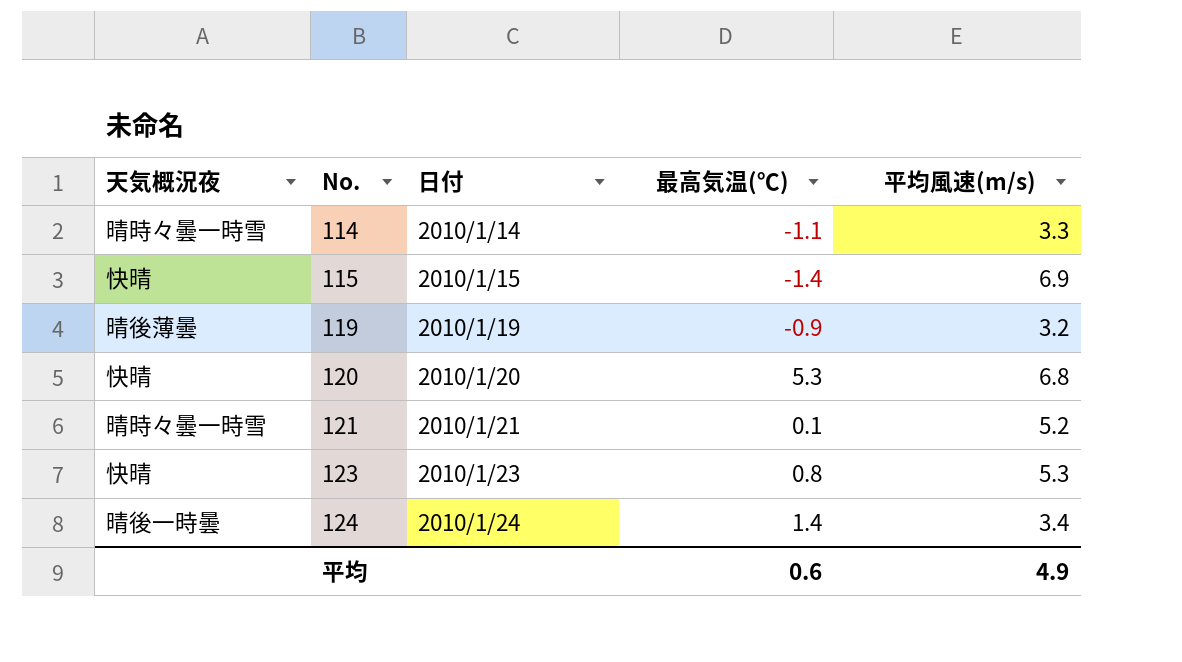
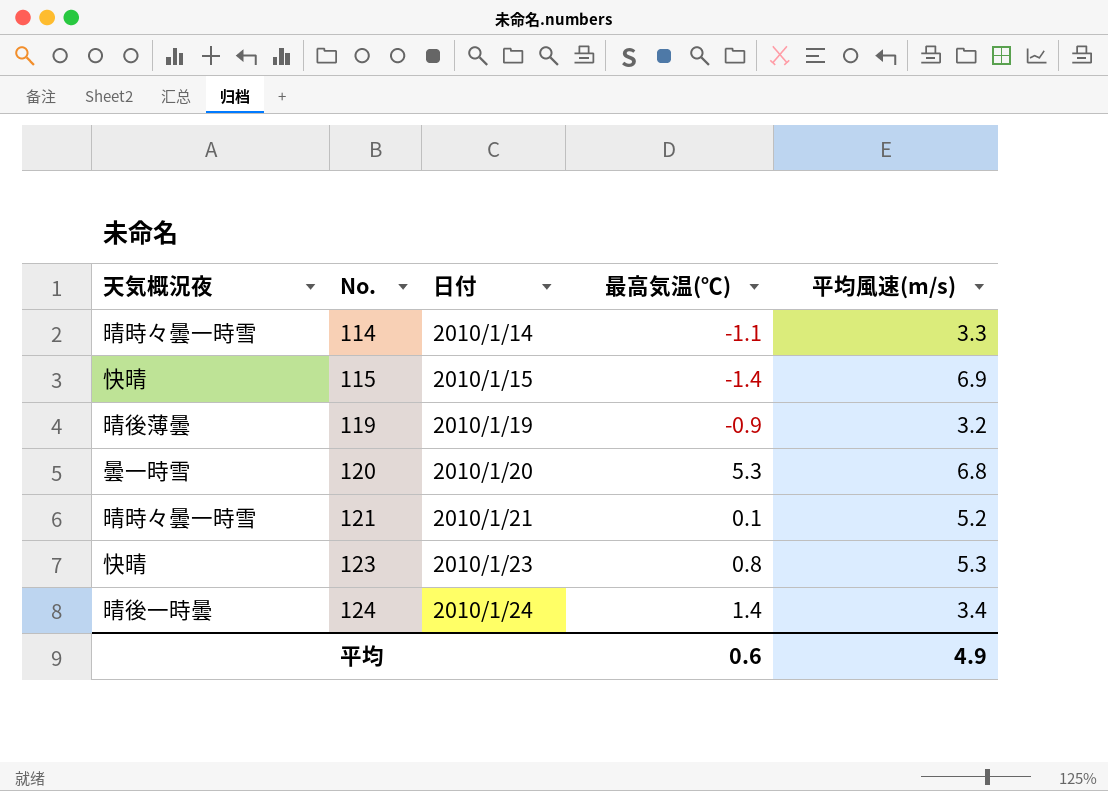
120 | 天気概況夜: 快晴 -> 曇一時雪

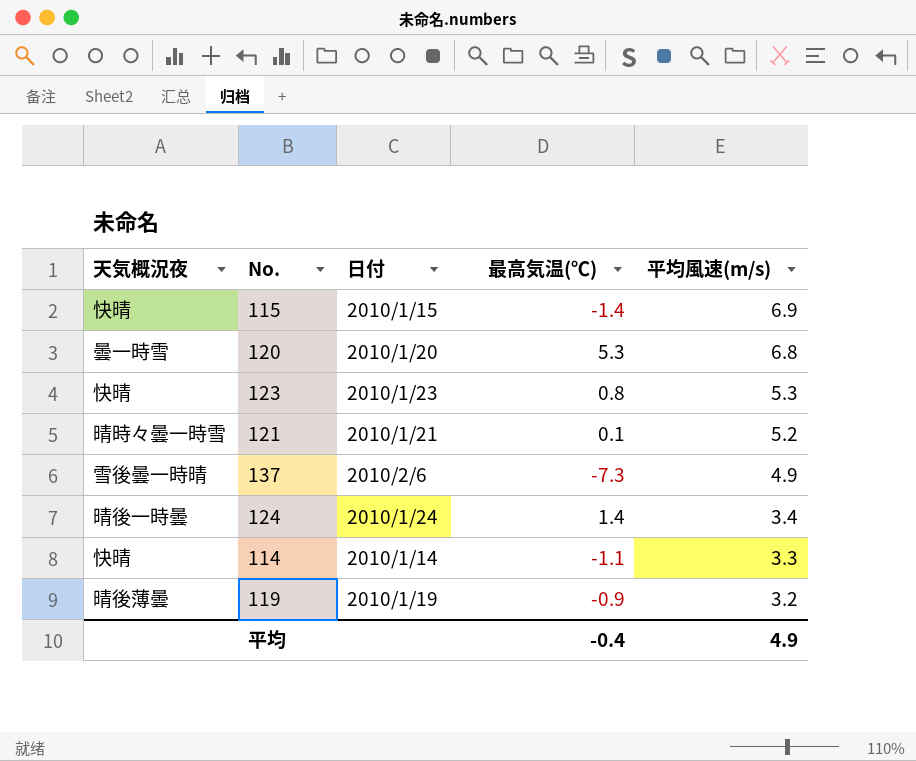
row order: No. ascending -> 平均風速(m/s) descending
row 137: none -> 雪後曇一時晴 | 2010/2/6 | -7.3 | 4.9
114 | 天気概況夜: 晴時々曇一時雪 -> 快晴
平均 | 最高気温(℃): 0.6 -> -0.4

